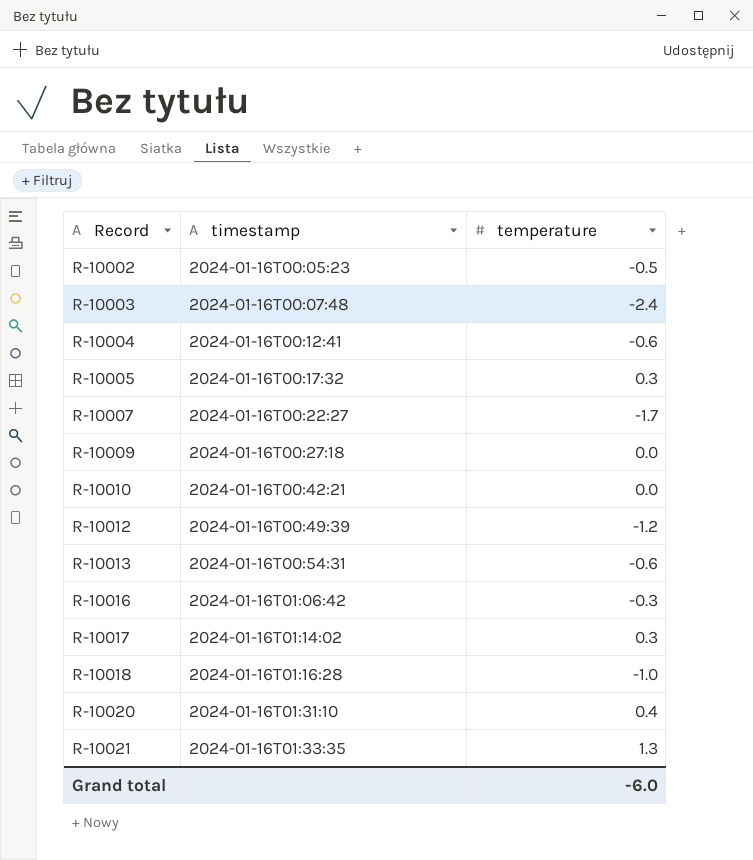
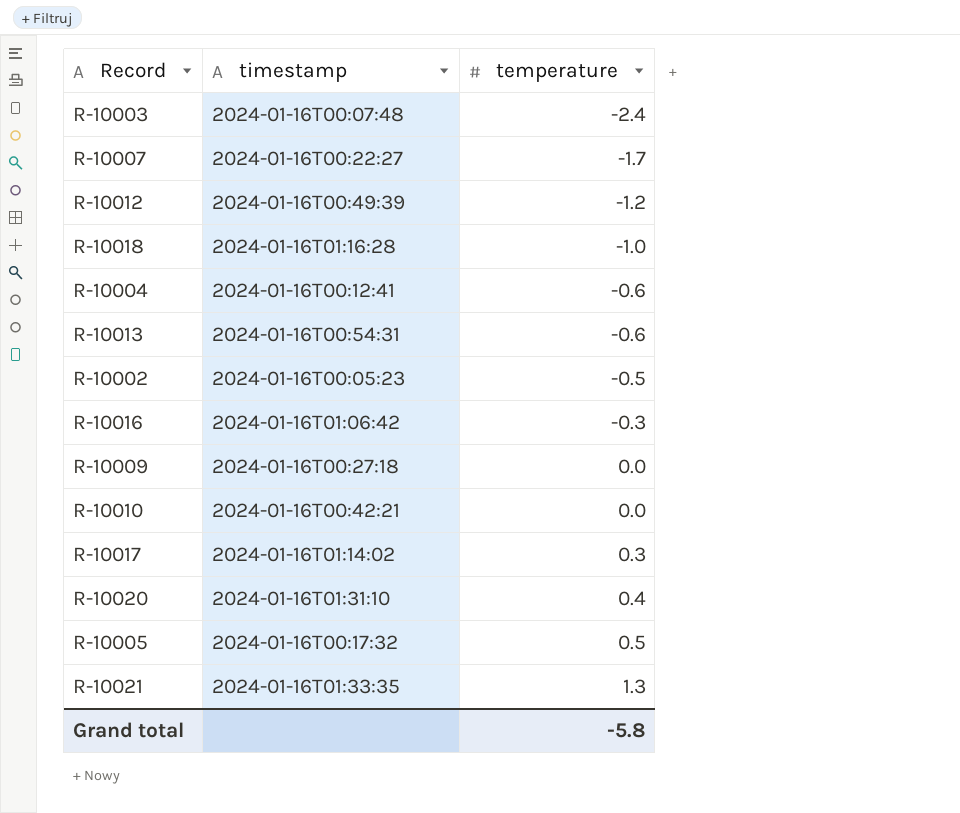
row order: Record ascending -> temperature ascending
R-10005 | temperature: 0.3 -> 0.5
Grand total | temperature: -6.0 -> -5.8

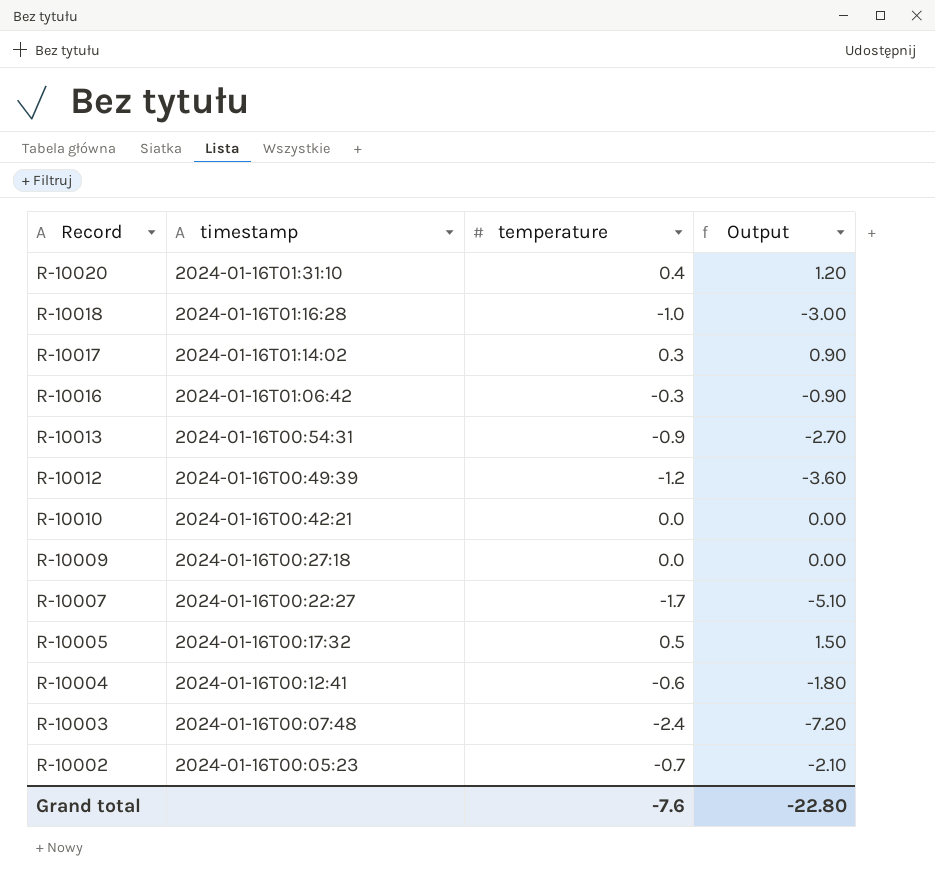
row order: temperature ascending -> Record descending
column Output | formula: none -> [temperature] * 3
row R-10021: 2024-01-16T01:33:35 | 1.3 -> none
R-10013 | temperature: -0.6 -> -0.9
R-10002 | temperature: -0.5 -> -0.7
Grand total | temperature: -5.8 -> -7.6

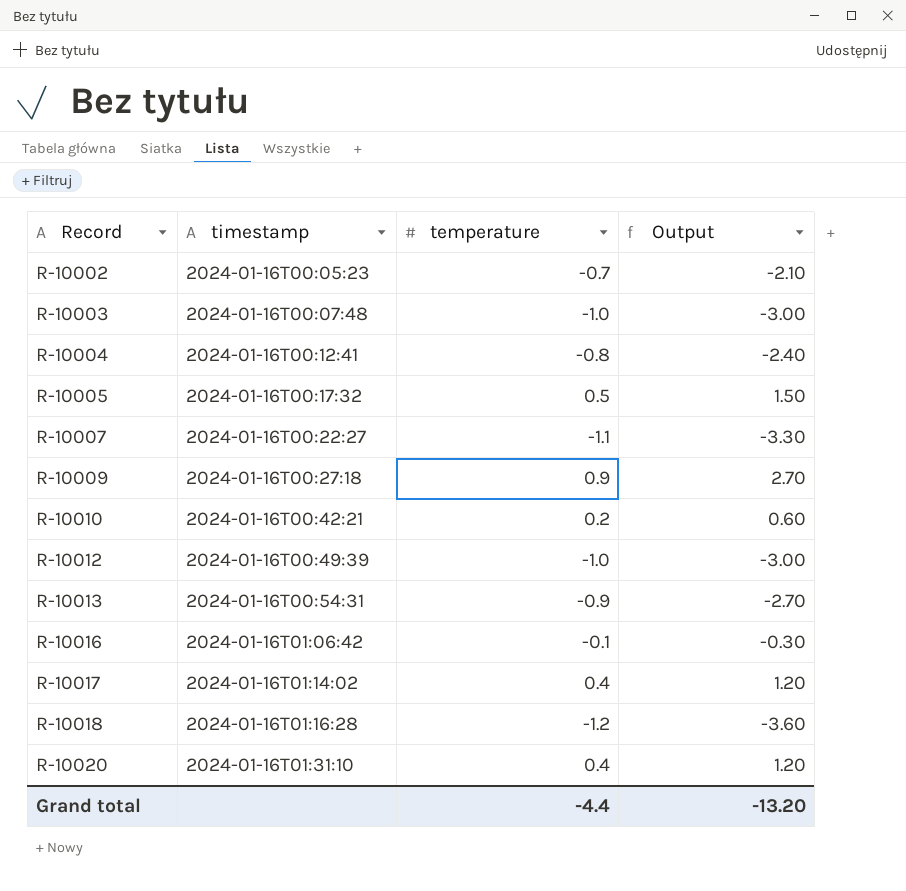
row order: Record descending -> Record ascending
R-10003 | temperature: -2.4 -> -1.0
R-10003 | Output: -7.20 -> -3.00
R-10004 | temperature: -0.6 -> -0.8
R-10004 | Output: -1.80 -> -2.40
R-10007 | temperature: -1.7 -> -1.1
R-10007 | Output: -5.10 -> -3.30
R-10009 | temperature: 0.0 -> 0.9
R-10009 | Output: 0.00 -> 2.70
R-10010 | temperature: 0.0 -> 0.2
R-10010 | Output: 0.00 -> 0.60
R-10012 | temperature: -1.2 -> -1.0
R-10012 | Output: -3.60 -> -3.00
R-10016 | temperature: -0.3 -> -0.1
R-10016 | Output: -0.90 -> -0.30
R-10017 | temperature: 0.3 -> 0.4
R-10017 | Output: 0.90 -> 1.20
R-10018 | temperature: -1.0 -> -1.2
R-10018 | Output: -3.00 -> -3.60
Grand total | temperature: -7.6 -> -4.4
Grand total | Output: -22.80 -> -13.20

